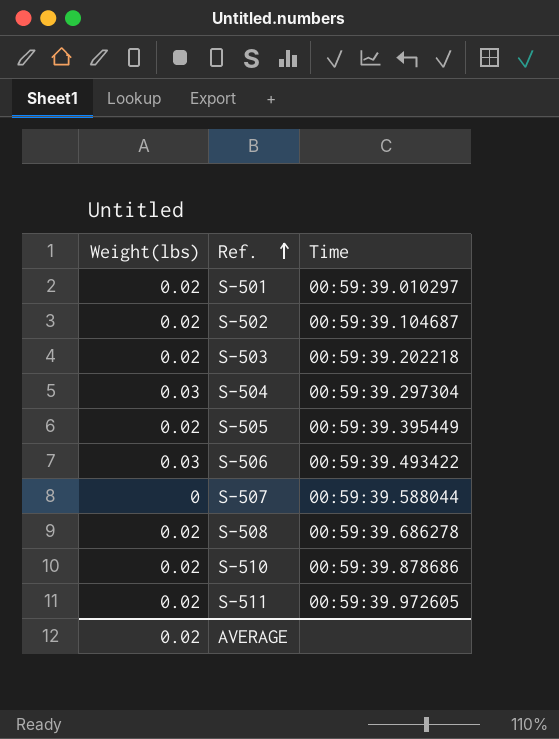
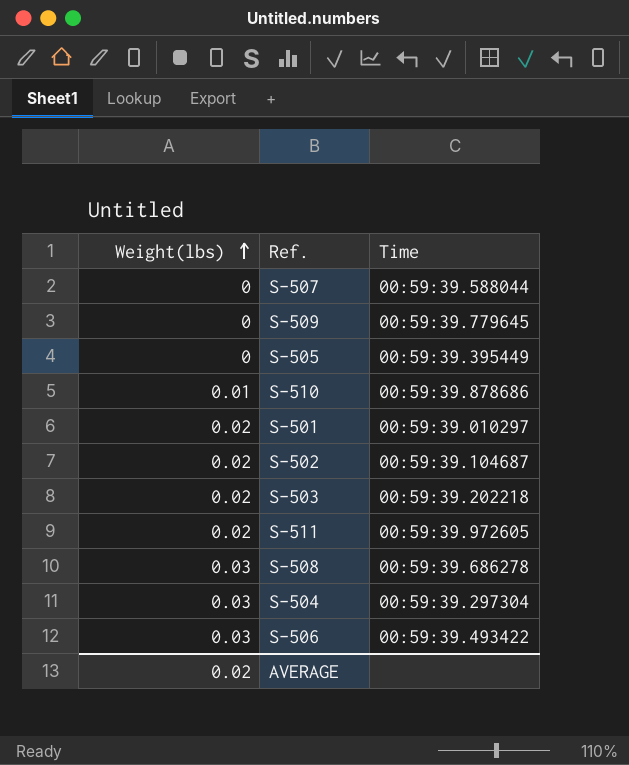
row order: Ref. ascending -> Weight(lbs) ascending
row S-509: none -> 0 | 00:59:39.779645
S-505 | Weight(lbs): 0.02 -> 0
S-510 | Weight(lbs): 0.02 -> 0.01
S-508 | Weight(lbs): 0.02 -> 0.03

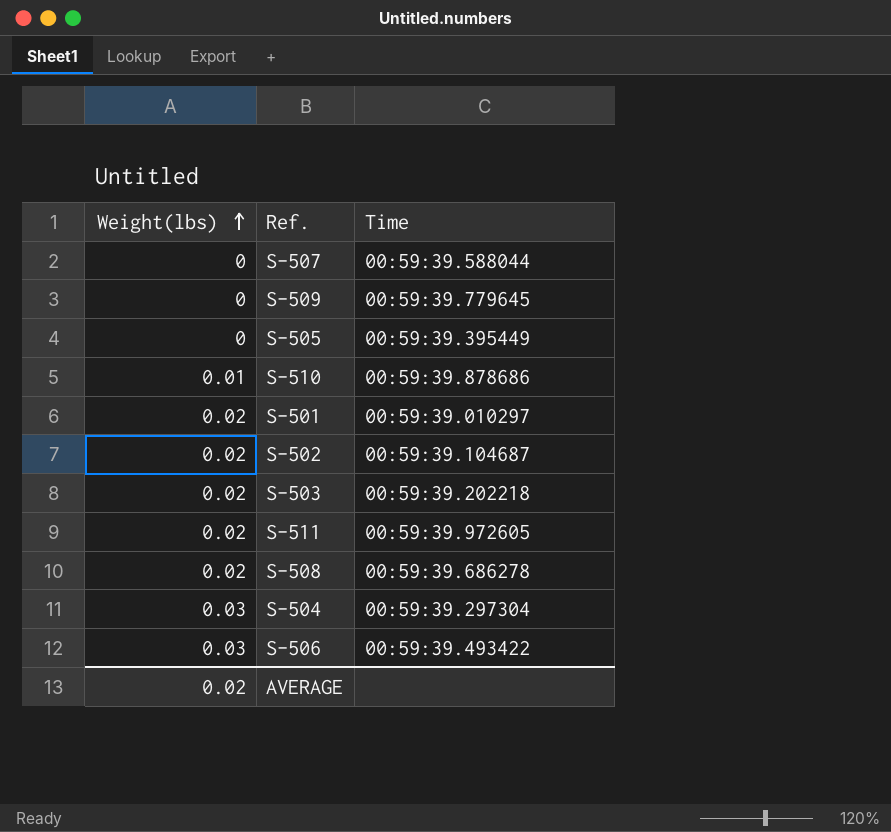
S-508 | Weight(lbs): 0.03 -> 0.02

